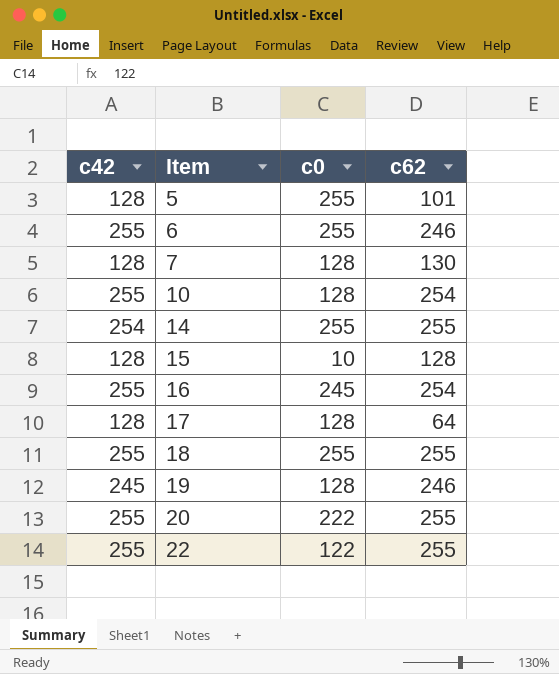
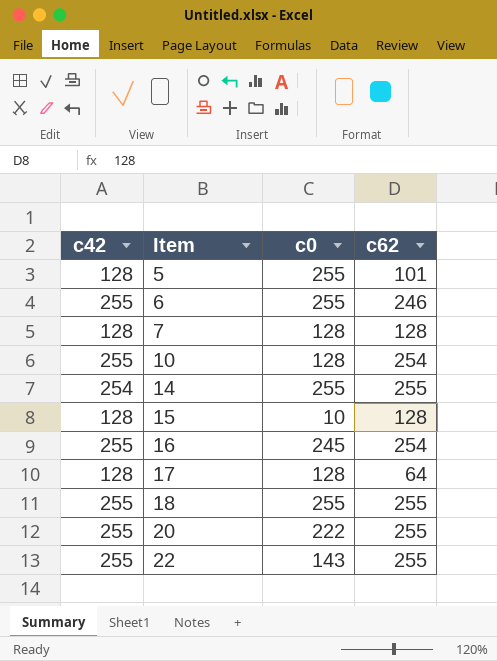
row 19: 245 | 128 | 246 -> none
7 | c62: 130 -> 128
22 | c0: 122 -> 143

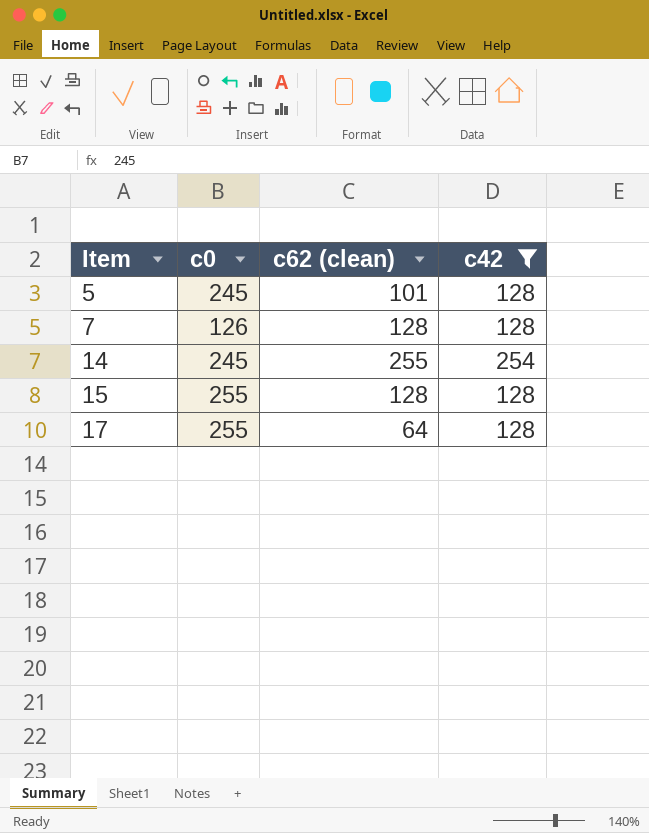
filter: none -> c42 != 255
column name: c62 -> c62 (clean)
column c42 | position: 1 -> 4
5 | c0: 255 -> 245
7 | c0: 128 -> 126
14 | c0: 255 -> 245
15 | c0: 10 -> 255
17 | c0: 128 -> 255

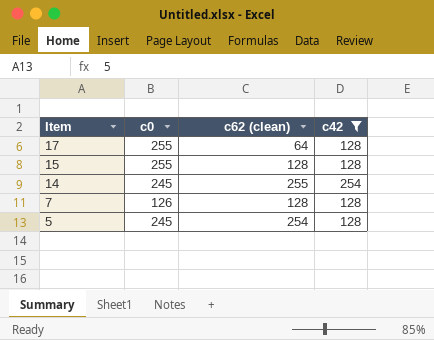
row order: Item ascending -> Item descending
5 | c62 (clean): 101 -> 254

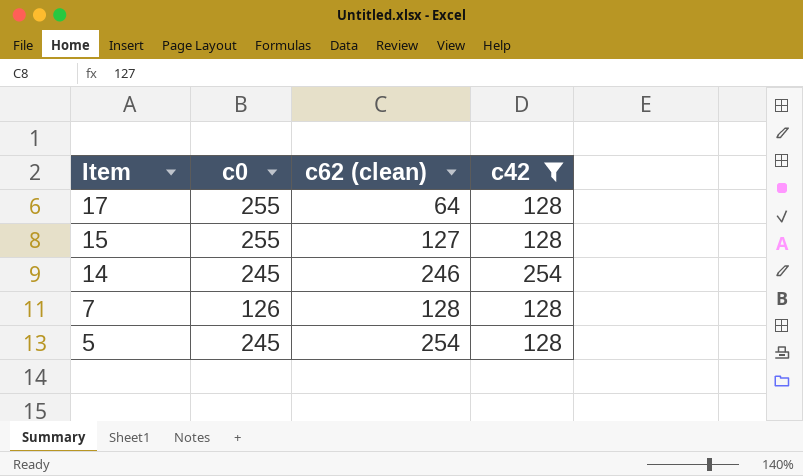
15 | c62 (clean): 128 -> 127
14 | c62 (clean): 255 -> 246

